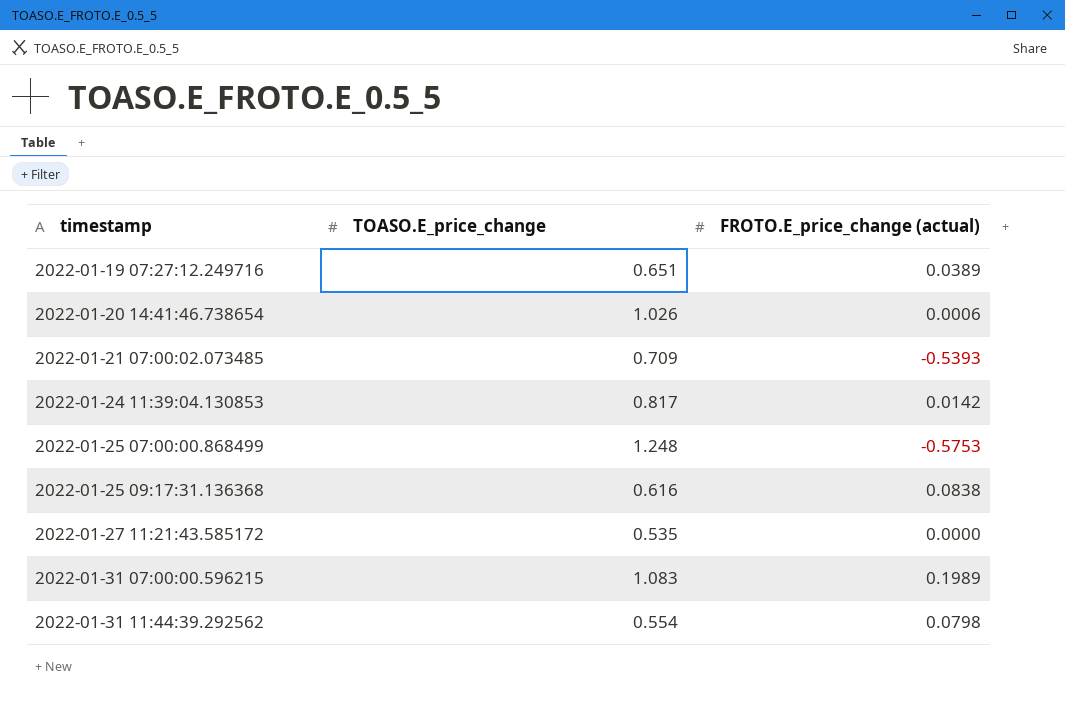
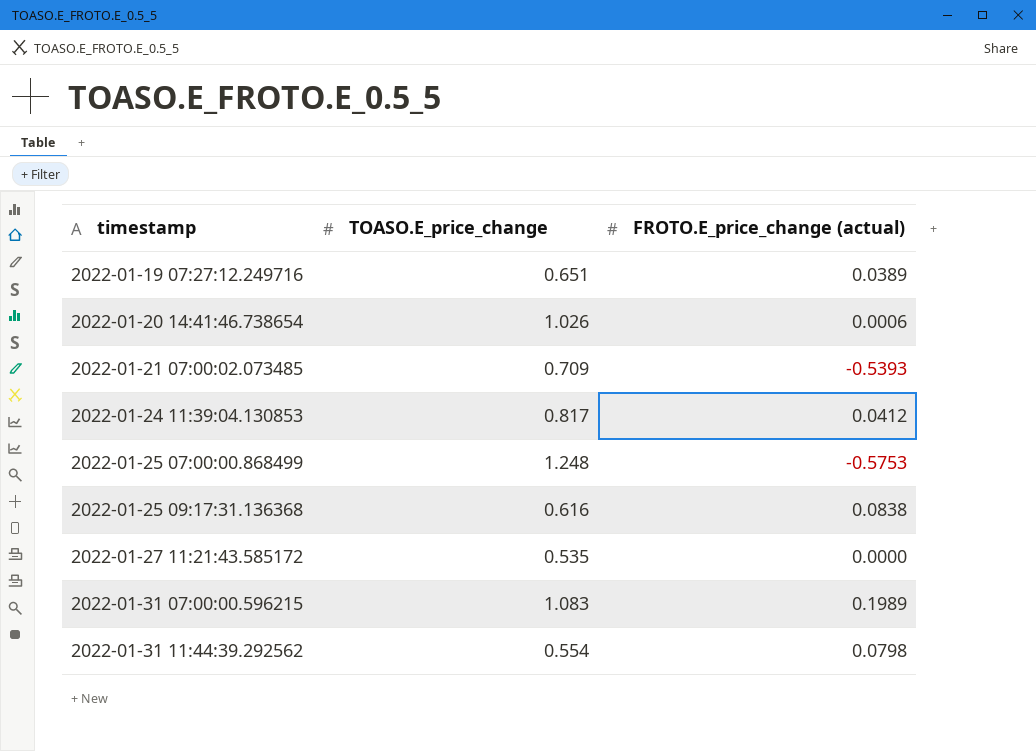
2022-01-24 11:39:04.130853 | FROTO.E_price_change (actual): 0.0142 -> 0.0412

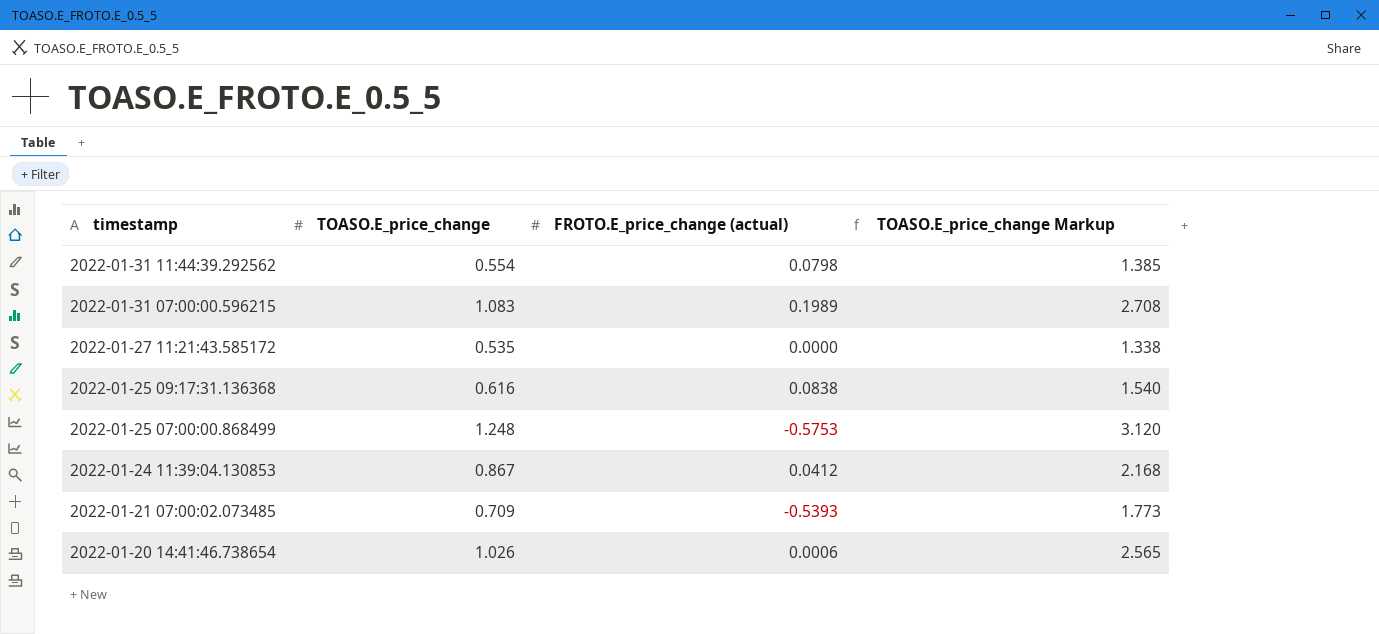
row order: timestamp ascending -> timestamp descending
column TOASO.E_price_change Markup | formula: none -> [TOASO.E_price_change] * 2.5
row 2022-01-19 07:27:12.249716: 0.651 | 0.0389 -> none
2022-01-24 11:39:04.130853 | TOASO.E_price_change: 0.817 -> 0.867

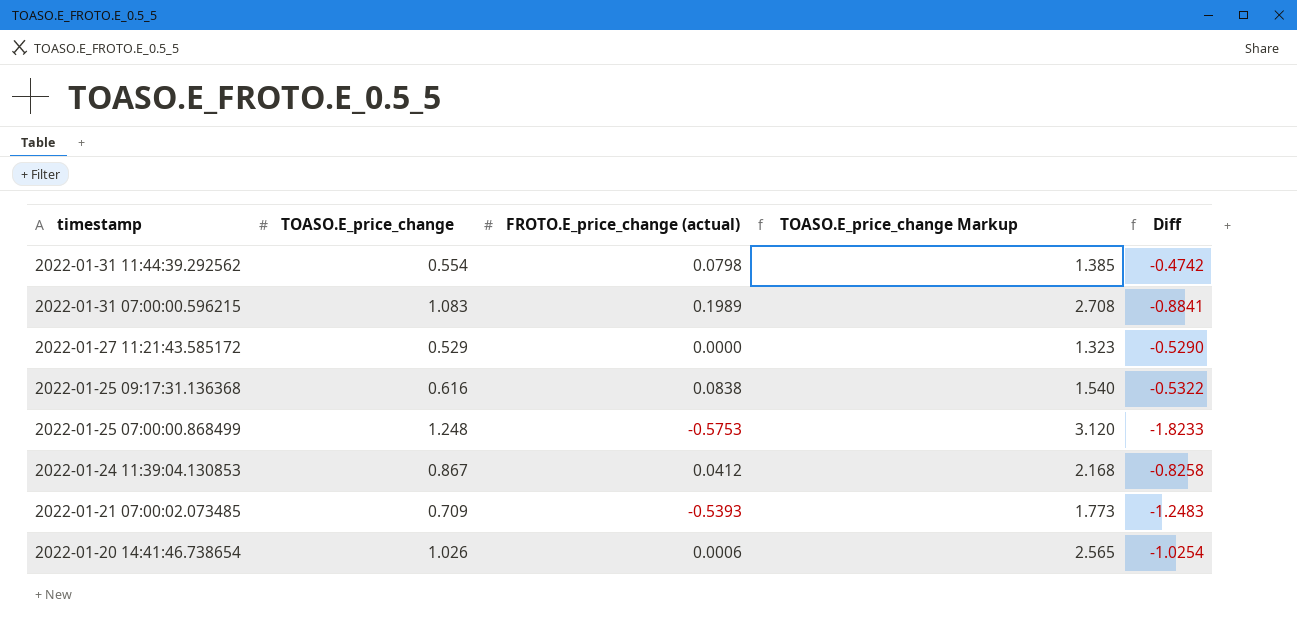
column Diff | formula: none -> [FROTO.E_price_change (actual)] - [TOASO.E_price_change]
2022-01-27 11:21:43.585172 | TOASO.E_price_change: 0.535 -> 0.529
2022-01-27 11:21:43.585172 | TOASO.E_price_change Markup: 1.338 -> 1.323

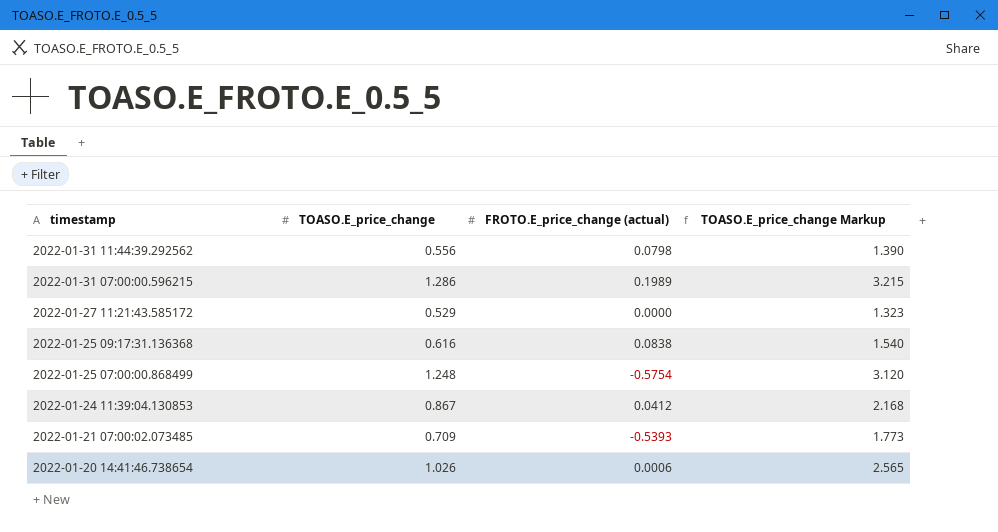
column Diff | formula: [FROTO.E_price_change (actual)] - [TOASO.E_price_change] -> none
2022-01-31 11:44:39.292562 | TOASO.E_price_change: 0.554 -> 0.556
2022-01-31 11:44:39.292562 | TOASO.E_price_change Markup: 1.385 -> 1.390
2022-01-31 07:00:00.596215 | TOASO.E_price_change: 1.083 -> 1.286
2022-01-31 07:00:00.596215 | TOASO.E_price_change Markup: 2.708 -> 3.215
2022-01-25 07:00:00.868499 | FROTO.E_price_change (actual): -0.5753 -> -0.5754

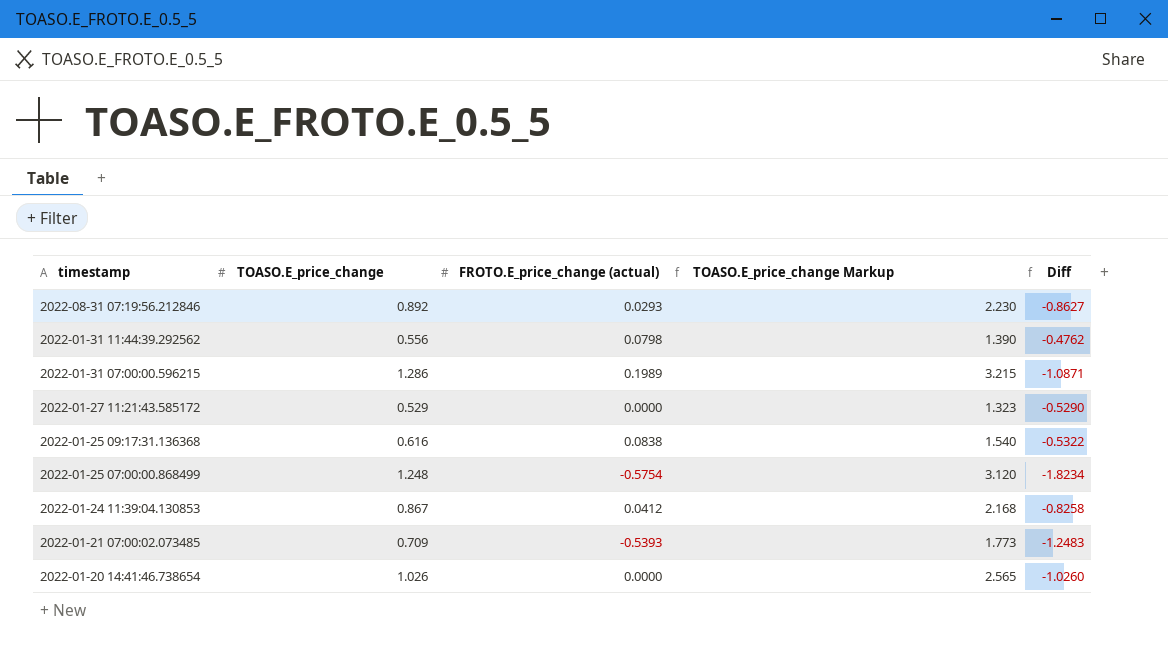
column Diff | formula: none -> [FROTO.E_price_change (actual)] - [TOASO.E_price_change]
row 2022-08-31 07:19:56.212846: none -> 0.892 | 0.0293 | 2.230 | -0.8627
2022-01-20 14:41:46.738654 | FROTO.E_price_change (actual): 0.0006 -> 0.0000

